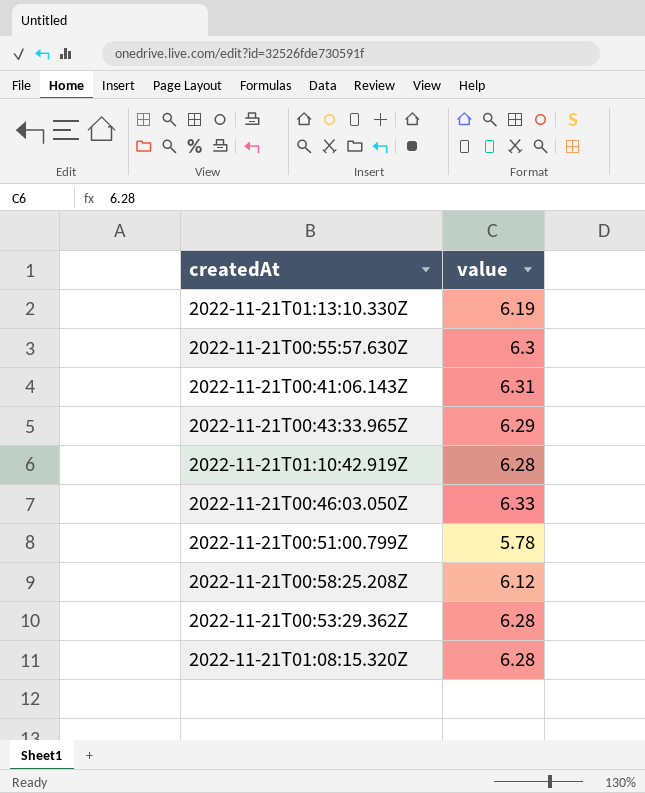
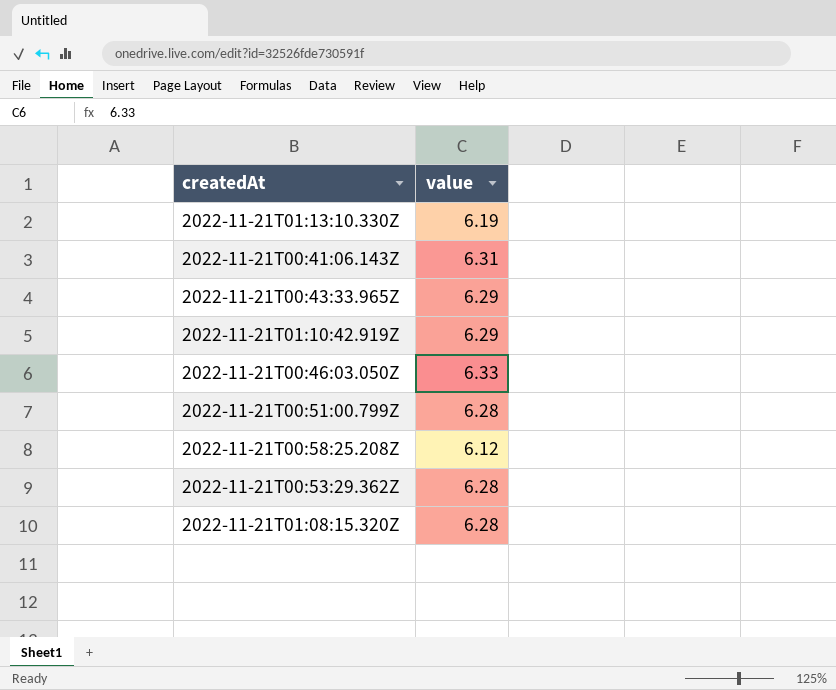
row 2022-11-21T00:55:57.630Z: 6.3 -> none
2022-11-21T01:10:42.919Z | value: 6.28 -> 6.29
2022-11-21T00:51:00.799Z | value: 5.78 -> 6.28

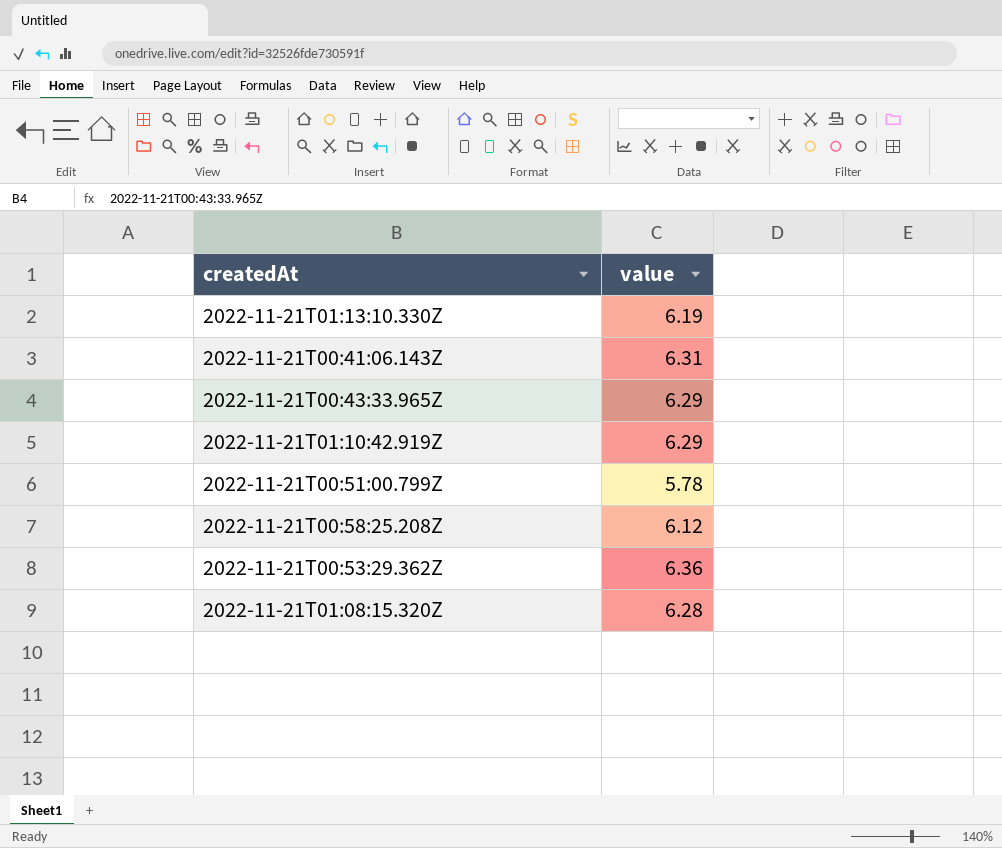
row 2022-11-21T00:46:03.050Z: 6.33 -> none
2022-11-21T00:51:00.799Z | value: 6.28 -> 5.78
2022-11-21T00:53:29.362Z | value: 6.28 -> 6.36

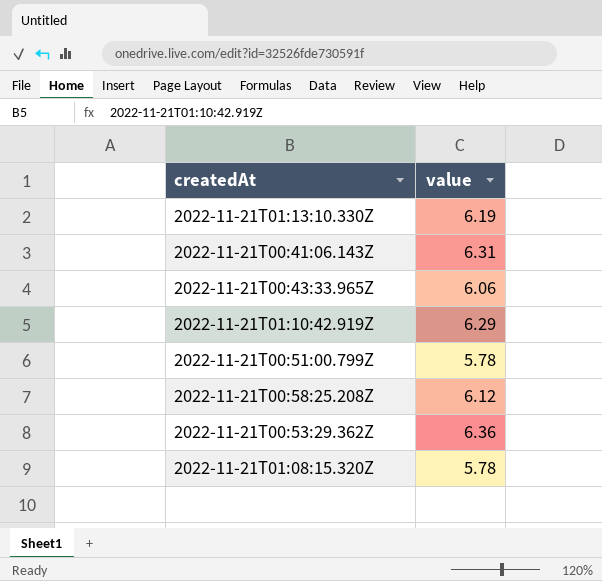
2022-11-21T00:43:33.965Z | value: 6.29 -> 6.06
2022-11-21T01:08:15.320Z | value: 6.28 -> 5.78

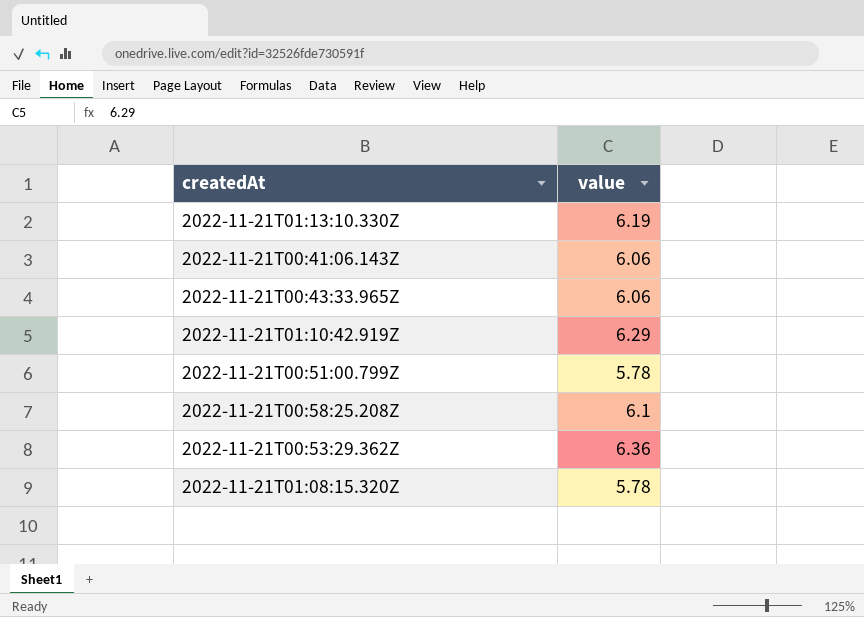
2022-11-21T00:41:06.143Z | value: 6.31 -> 6.06
2022-11-21T00:58:25.208Z | value: 6.12 -> 6.1

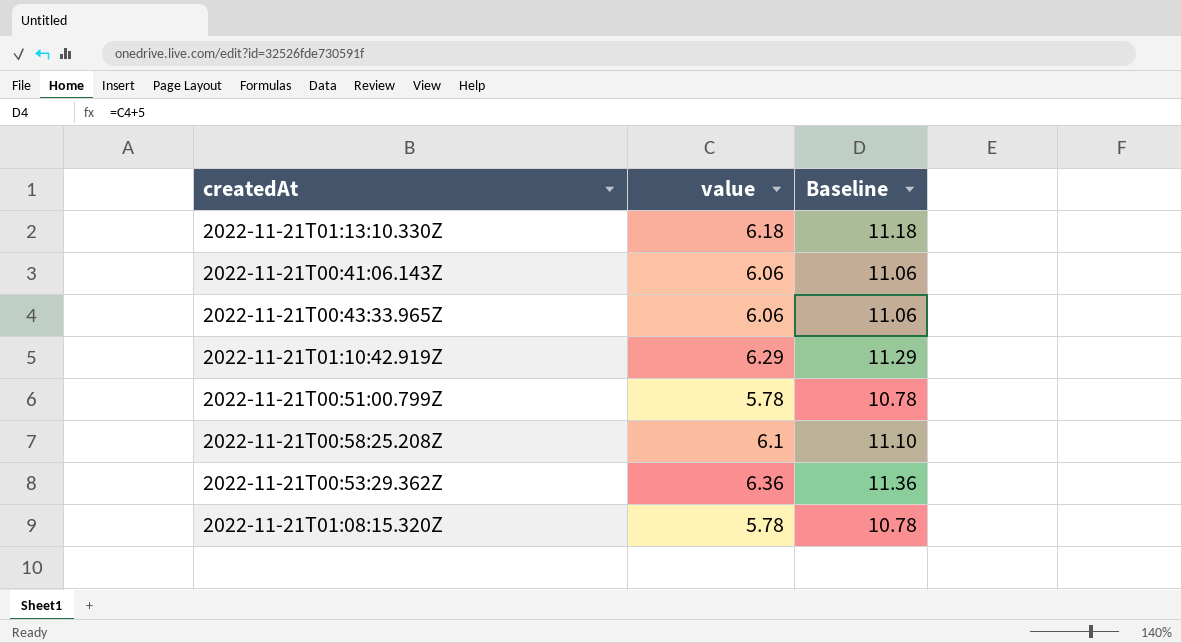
column Baseline | formula: none -> [value] + 5
2022-11-21T01:13:10.330Z | value: 6.19 -> 6.18

